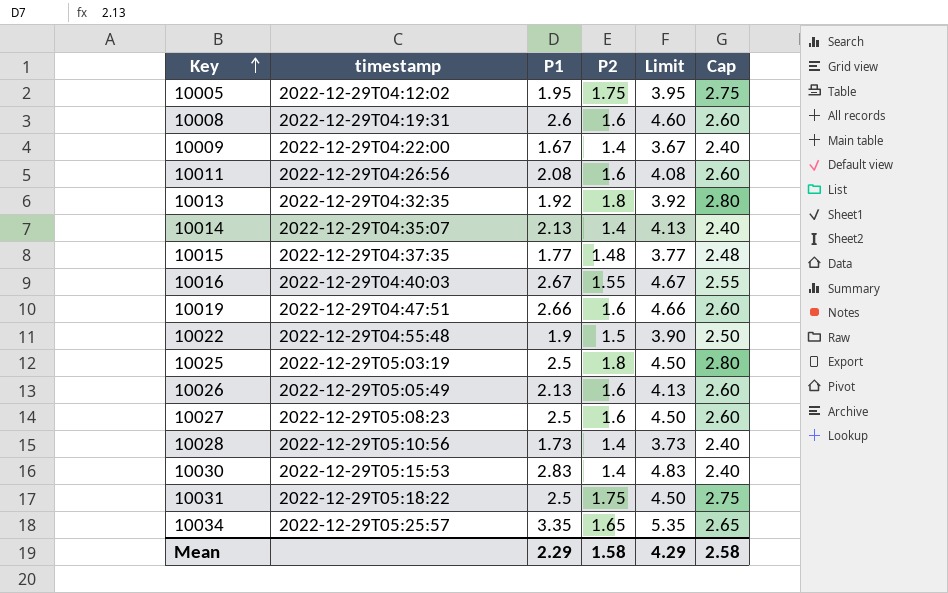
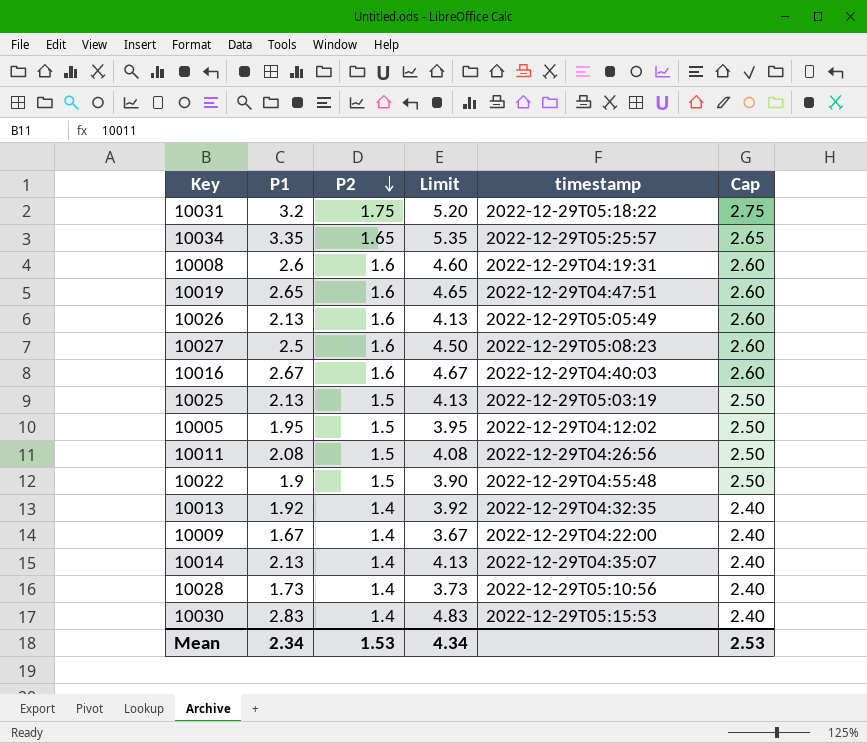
row order: Key ascending -> P2 descending
column timestamp | position: 2 -> 5
row 10015: 2022-12-29T04:37:35 | 1.77 | 1.48 | 3.77 | 2.48 -> none
10031 | P1: 2.5 -> 3.2
10031 | Limit: 4.50 -> 5.20
10019 | P1: 2.66 -> 2.65
10019 | Limit: 4.66 -> 4.65
10016 | P2: 1.55 -> 1.6
10016 | Cap: 2.55 -> 2.60
10025 | P1: 2.5 -> 2.13
10025 | P2: 1.8 -> 1.5
10025 | Limit: 4.50 -> 4.13
10025 | Cap: 2.80 -> 2.50
10005 | P2: 1.75 -> 1.5
10005 | Cap: 2.75 -> 2.50
10011 | P2: 1.6 -> 1.5
10011 | Cap: 2.60 -> 2.50
10013 | P2: 1.8 -> 1.4
10013 | Cap: 2.80 -> 2.40
Mean | P1: 2.29 -> 2.34
Mean | P2: 1.58 -> 1.53
Mean | Limit: 4.29 -> 4.34
Mean | Cap: 2.58 -> 2.53

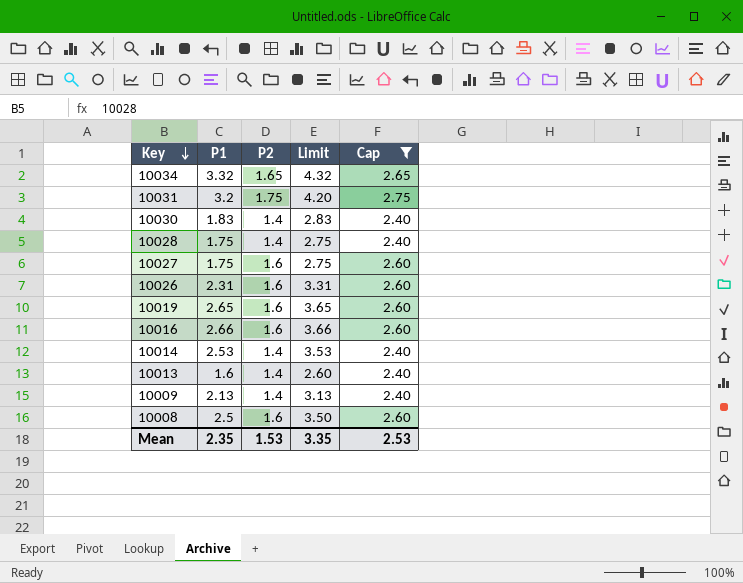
filter: none -> Cap != 2.50
row order: P2 descending -> Key descending
column timestamp | position: 5 -> none
column Limit | formula: [P1] + 2 -> [P1] + 1
10034 | P1: 3.35 -> 3.32
10030 | P1: 2.83 -> 1.83
10028 | P1: 1.73 -> 1.75
10027 | P1: 2.5 -> 1.75
10026 | P1: 2.13 -> 2.31
10016 | P1: 2.67 -> 2.66
10014 | P1: 2.13 -> 2.53
10013 | P1: 1.92 -> 1.6
10009 | P1: 1.67 -> 2.13
10008 | P1: 2.6 -> 2.5
Mean | P1: 2.34 -> 2.35
Mean | Limit: 4.34 -> 3.35

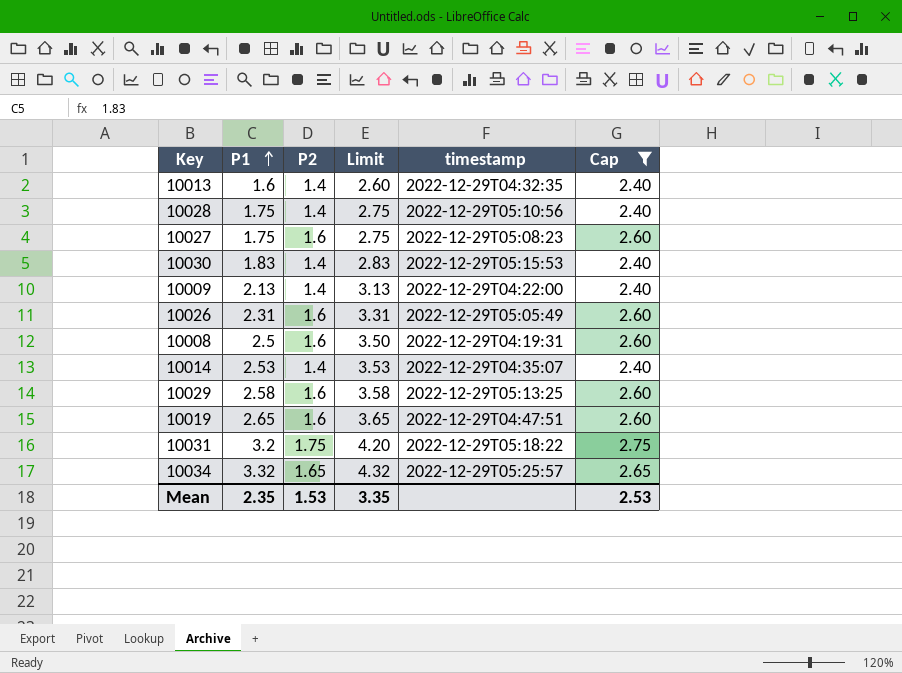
row order: Key descending -> P1 ascending
column timestamp | position: none -> 5
row 10016: 2.66 | 1.6 | 3.66 | 2.60 -> none
row 10029: none -> 2.58 | 1.6 | 3.58 | 2022-12-29T05:13:25 | 2.60

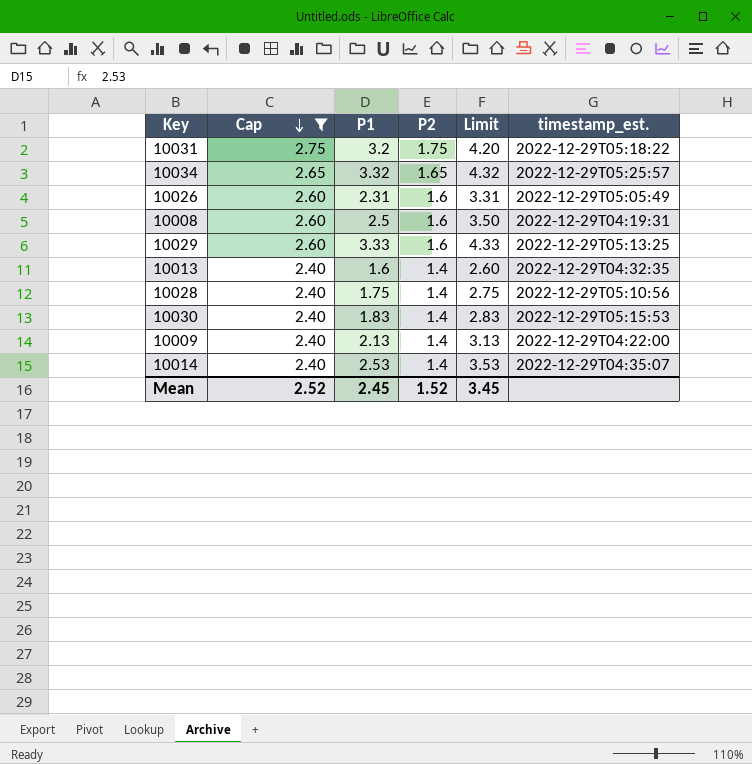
row order: P1 ascending -> Cap descending
column Cap | position: 6 -> 2
column name: timestamp -> timestamp_est.
row 10027: 1.75 | 1.6 | 2.75 | 2022-12-29T05:08:23 | 2.60 -> none
row 10019: 2.65 | 1.6 | 3.65 | 2022-12-29T04:47:51 | 2.60 -> none
10029 | P1: 2.58 -> 3.33
10029 | Limit: 3.58 -> 4.33
Mean | Cap: 2.53 -> 2.52
Mean | P1: 2.35 -> 2.45
Mean | P2: 1.53 -> 1.52
Mean | Limit: 3.35 -> 3.45

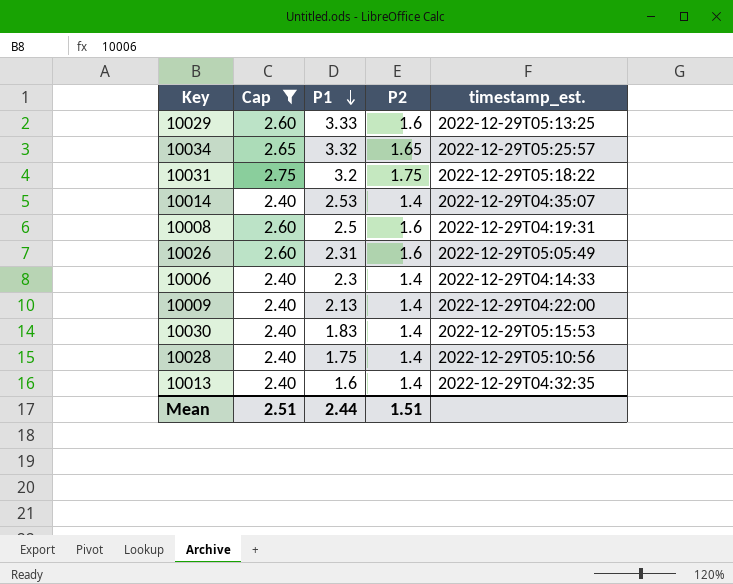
row order: Cap descending -> P1 descending
column Limit | formula: [P1] + 1 -> none
row 10006: none -> 2.40 | 2.3 | 1.4 | 2022-12-29T04:14:33
Mean | Cap: 2.52 -> 2.51
Mean | P1: 2.45 -> 2.44
Mean | P2: 1.52 -> 1.51

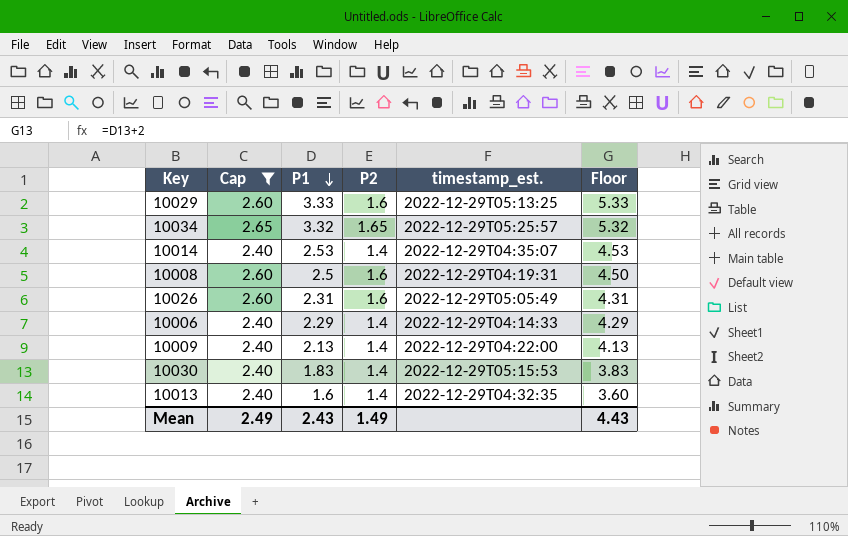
column Floor | formula: none -> [P1] + 2
row 10031: 2.75 | 3.2 | 1.75 | 2022-12-29T05:18:22 -> none
row 10028: 2.40 | 1.75 | 1.4 | 2022-12-29T05:10:56 -> none
10006 | P1: 2.3 -> 2.29
Mean | Cap: 2.51 -> 2.49
Mean | P1: 2.44 -> 2.43
Mean | P2: 1.51 -> 1.49

